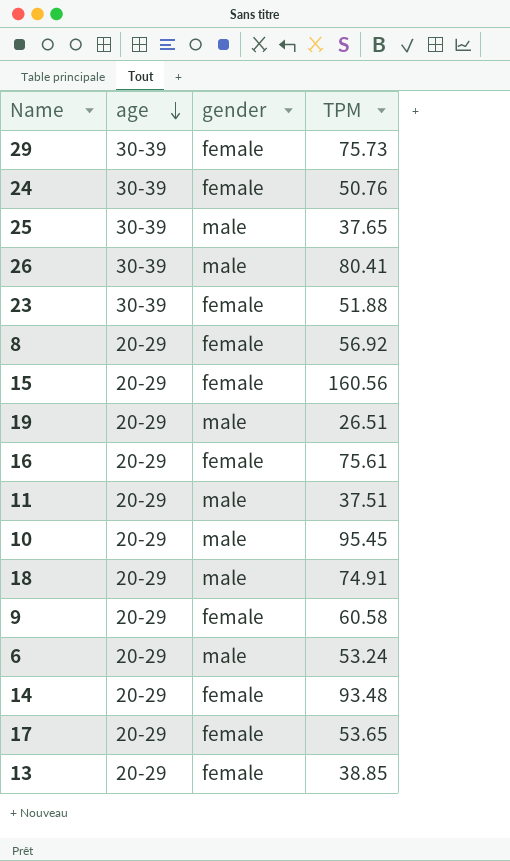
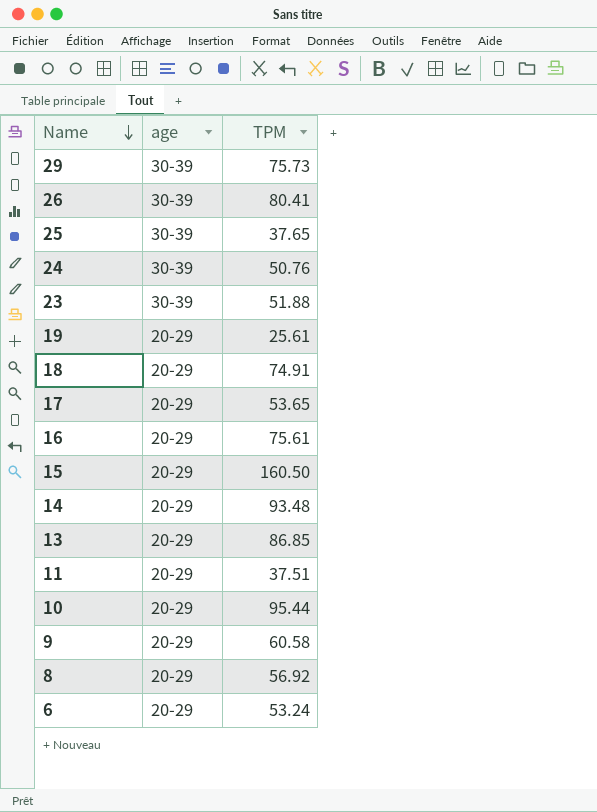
row order: age descending -> Name descending
column gender | position: 3 -> none
19 | TPM: 26.51 -> 25.61
15 | TPM: 160.56 -> 160.50
13 | TPM: 38.85 -> 86.85
10 | TPM: 95.45 -> 95.44

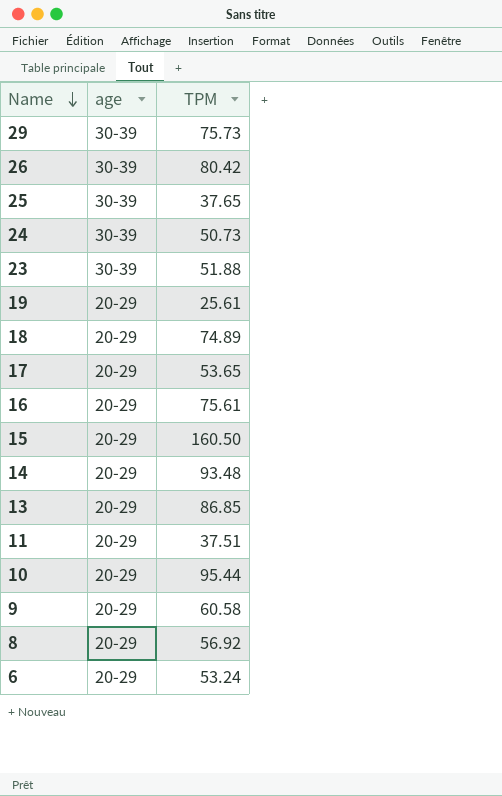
26 | TPM: 80.41 -> 80.42
24 | TPM: 50.76 -> 50.73
18 | TPM: 74.91 -> 74.89

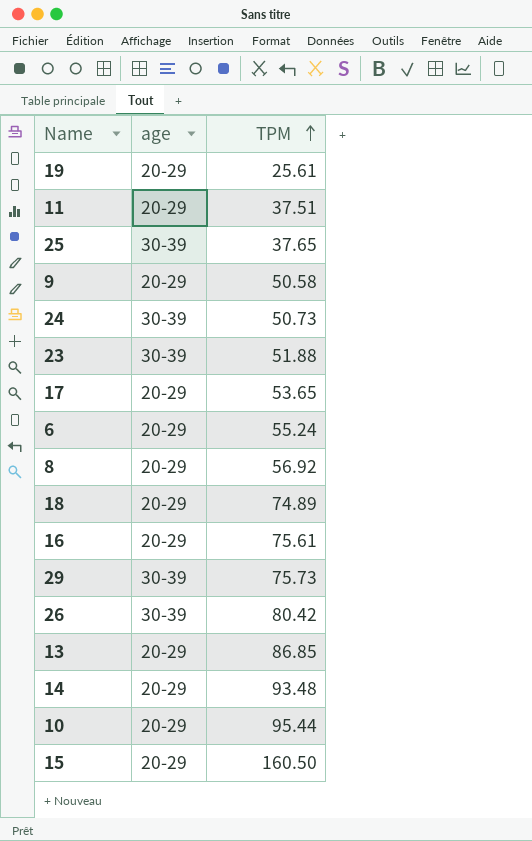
row order: Name descending -> TPM ascending
9 | TPM: 60.58 -> 50.58
6 | TPM: 53.24 -> 55.24

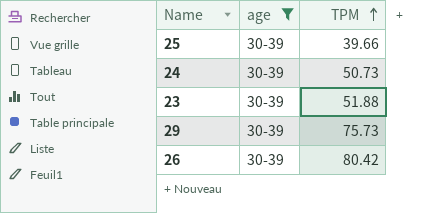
filter: none -> age = 30-39
25 | TPM: 37.65 -> 39.66

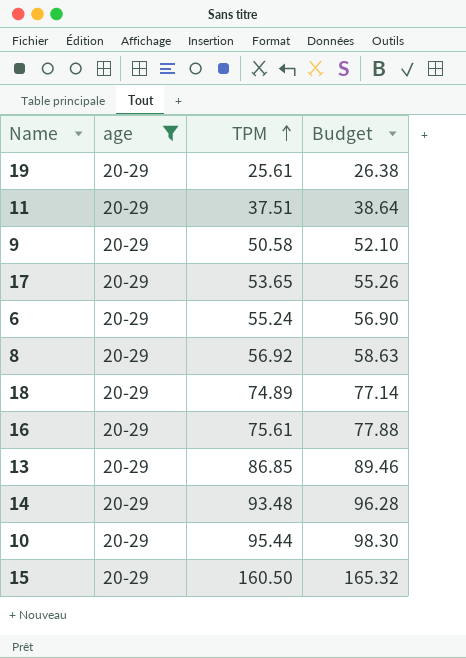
filter: age = 30-39 -> age = 20-29
column Budget | formula: none -> [TPM] * 1.03

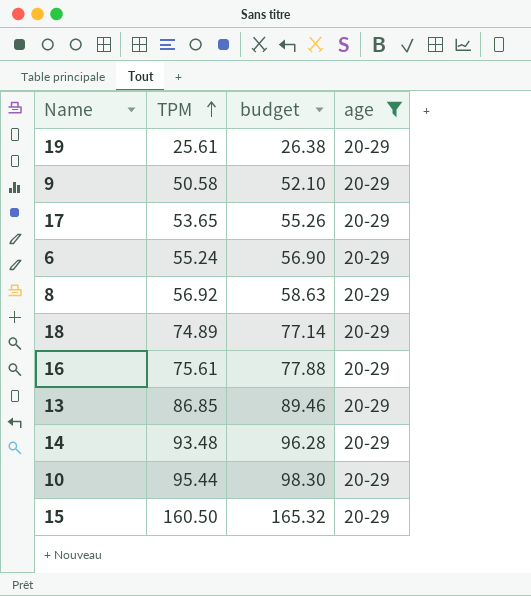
column name: Budget -> budget
column age | position: 2 -> 4
row 11: 20-29 | 37.51 | 38.64 -> none

